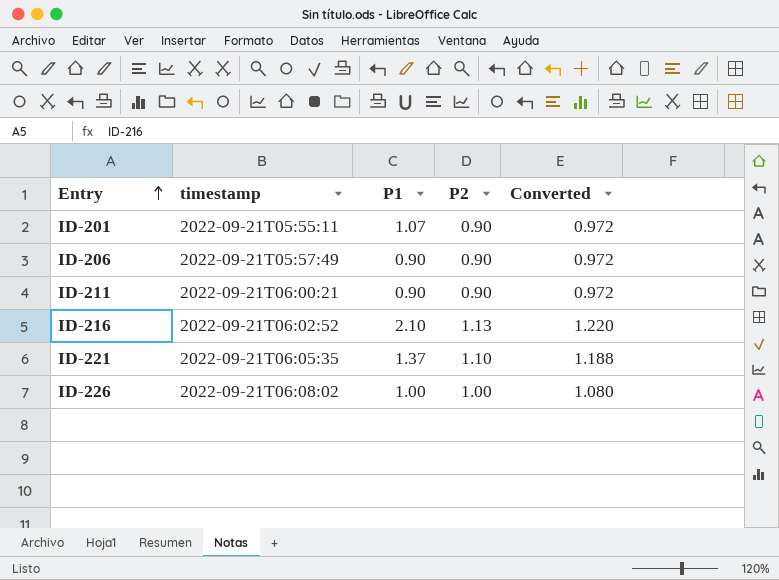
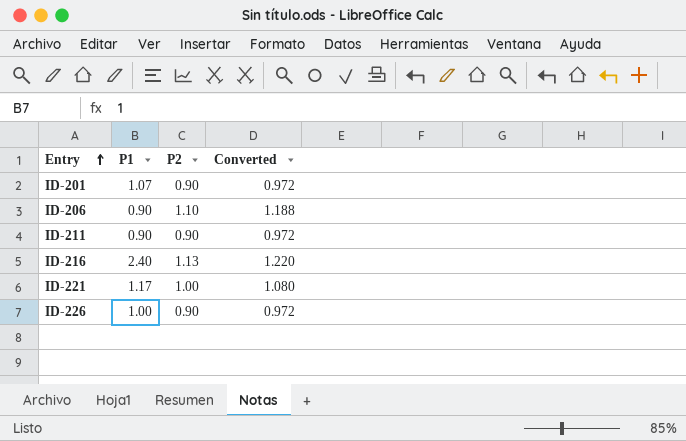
column timestamp | position: 2 -> none
ID-206 | P2: 0.90 -> 1.10
ID-206 | Converted: 0.972 -> 1.188
ID-216 | P1: 2.10 -> 2.40
ID-221 | P1: 1.37 -> 1.17
ID-221 | P2: 1.10 -> 1.00
ID-221 | Converted: 1.188 -> 1.080
ID-226 | P2: 1.00 -> 0.90
ID-226 | Converted: 1.080 -> 0.972

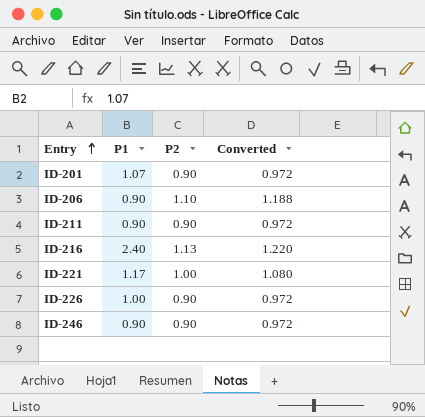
row ID-246: none -> 0.90 | 0.90 | 0.972

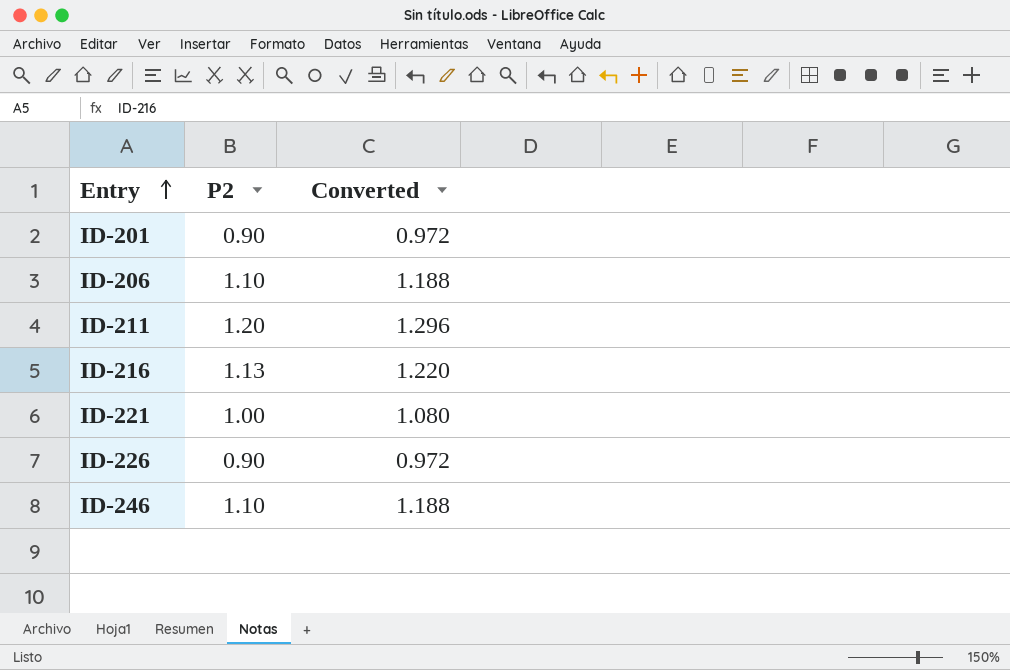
column P1 | position: 2 -> none
ID-211 | P2: 0.90 -> 1.20
ID-211 | Converted: 0.972 -> 1.296
ID-246 | P2: 0.90 -> 1.10
ID-246 | Converted: 0.972 -> 1.188

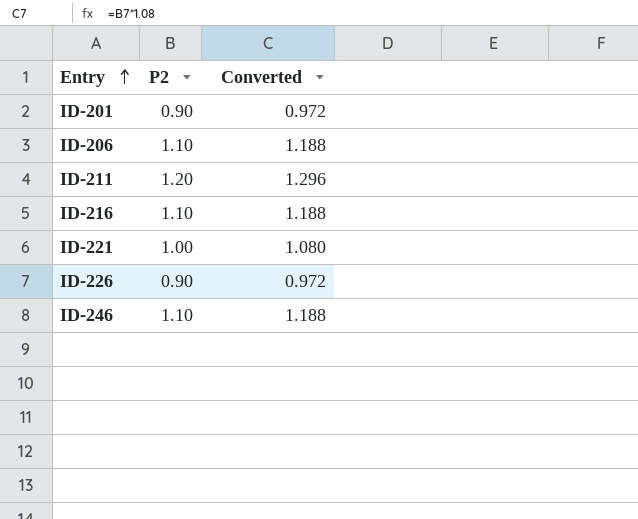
ID-216 | P2: 1.13 -> 1.10
ID-216 | Converted: 1.220 -> 1.188

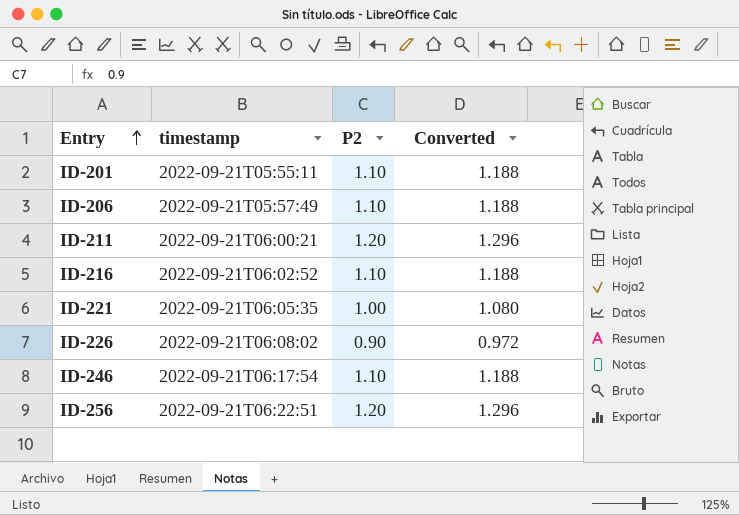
column timestamp | position: none -> 2
ID-201 | P2: 0.90 -> 1.10
ID-201 | Converted: 0.972 -> 1.188
row ID-256: none -> 2022-09-21T06:22:51 | 1.20 | 1.296

